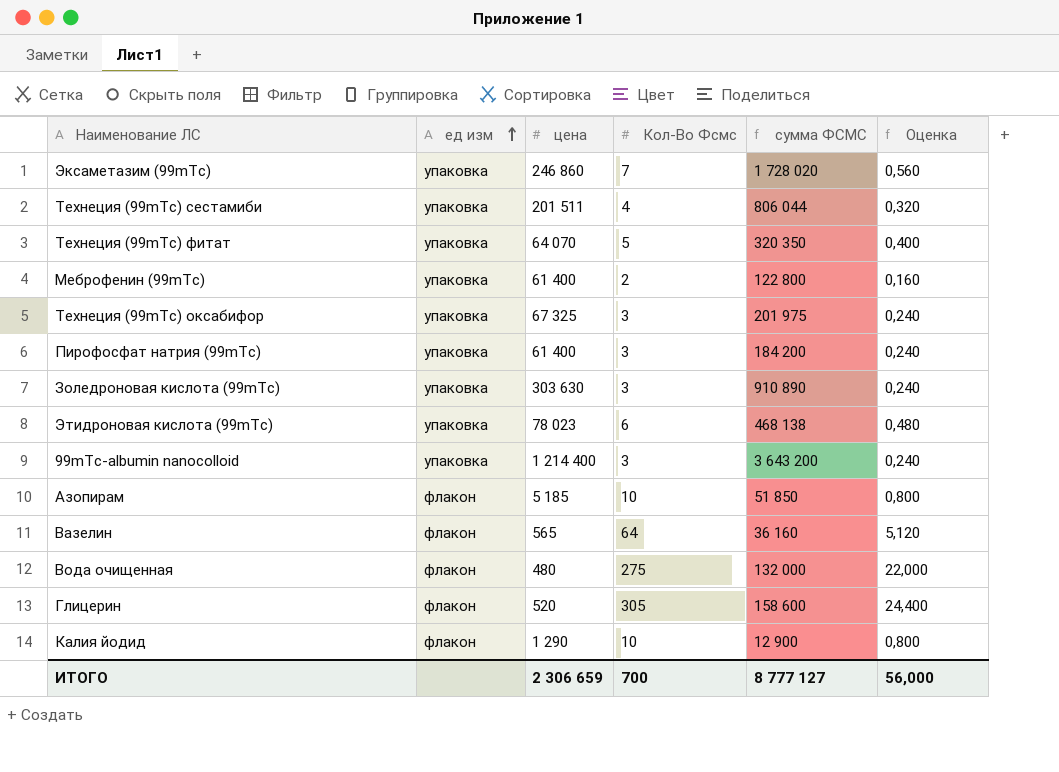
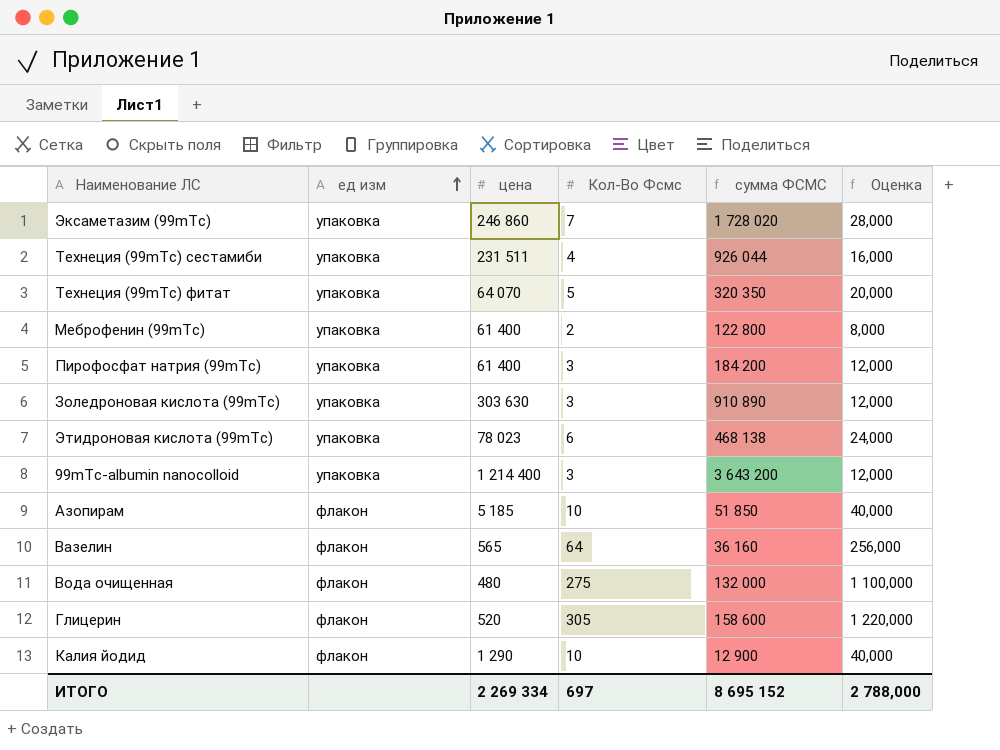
column Оценка | formula: [Кол-Во Фсмс] * 0,08 -> [Кол-Во Фсмс] * 4
row Технеция (99mTc) оксабифор: упаковка | 67 325 | 3 | 201 975 | 0,240 -> none
Технеция (99mTc) сестамиби | цена: 201 511 -> 231 511
Технеция (99mTc) сестамиби | сумма ФСМС: 806 044 -> 926 044
ИТОГО | цена: 2 306 659 -> 2 269 334
ИТОГО | Кол-Во Фсмс: 700 -> 697
ИТОГО | сумма ФСМС: 8 777 127 -> 8 695 152
ИТОГО | Оценка: 56,000 -> 2 788,000

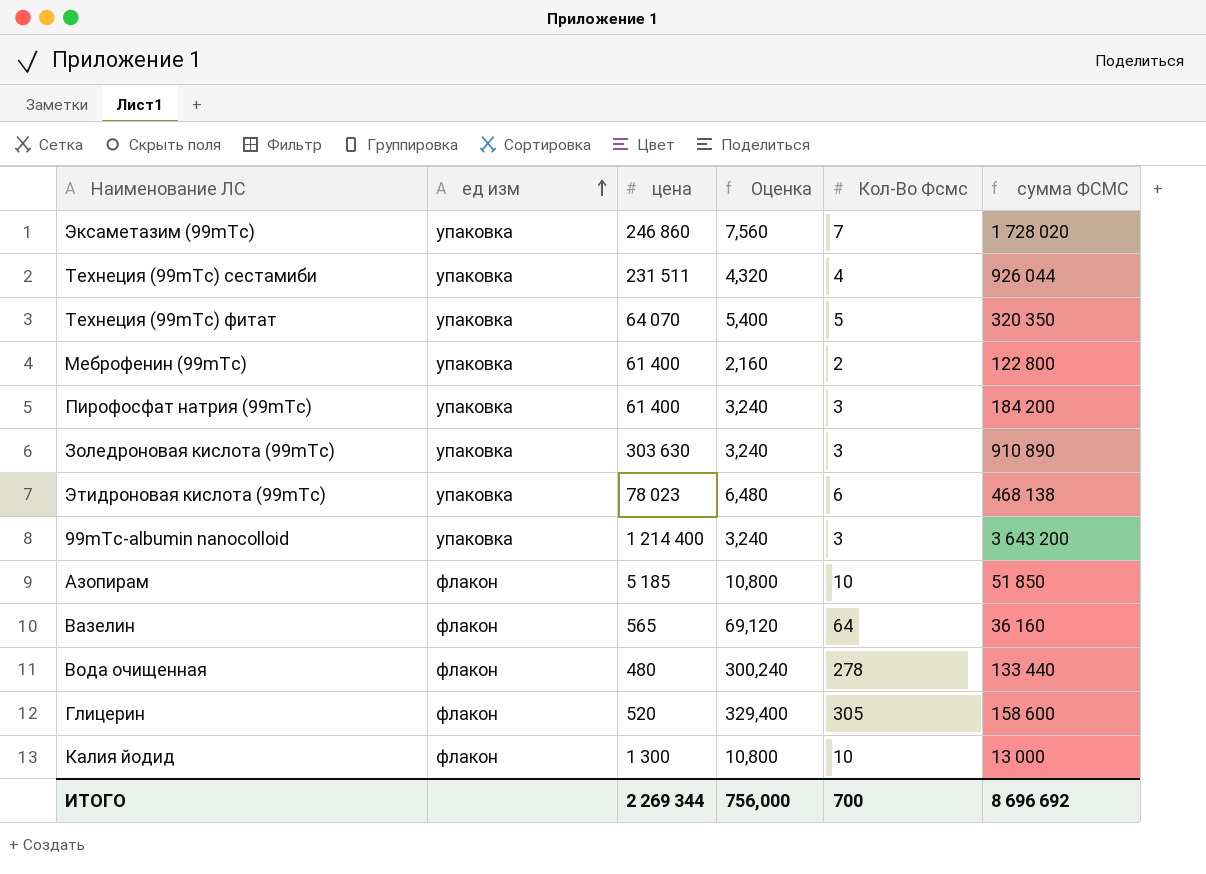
column Оценка | formula: [Кол-Во Фсмс] * 4 -> [Кол-Во Фсмс] * 1,08
column Оценка | position: 6 -> 4
Вода очищенная | Кол-Во Фсмс: 275 -> 278
Вода очищенная | сумма ФСМС: 132 000 -> 133 440
Калия йодид | цена: 1 290 -> 1 300
Калия йодид | сумма ФСМС: 12 900 -> 13 000
ИТОГО | цена: 2 269 334 -> 2 269 344
ИТОГО | Оценка: 2 788,000 -> 756,000
ИТОГО | Кол-Во Фсмс: 697 -> 700
ИТОГО | сумма ФСМС: 8 695 152 -> 8 696 692

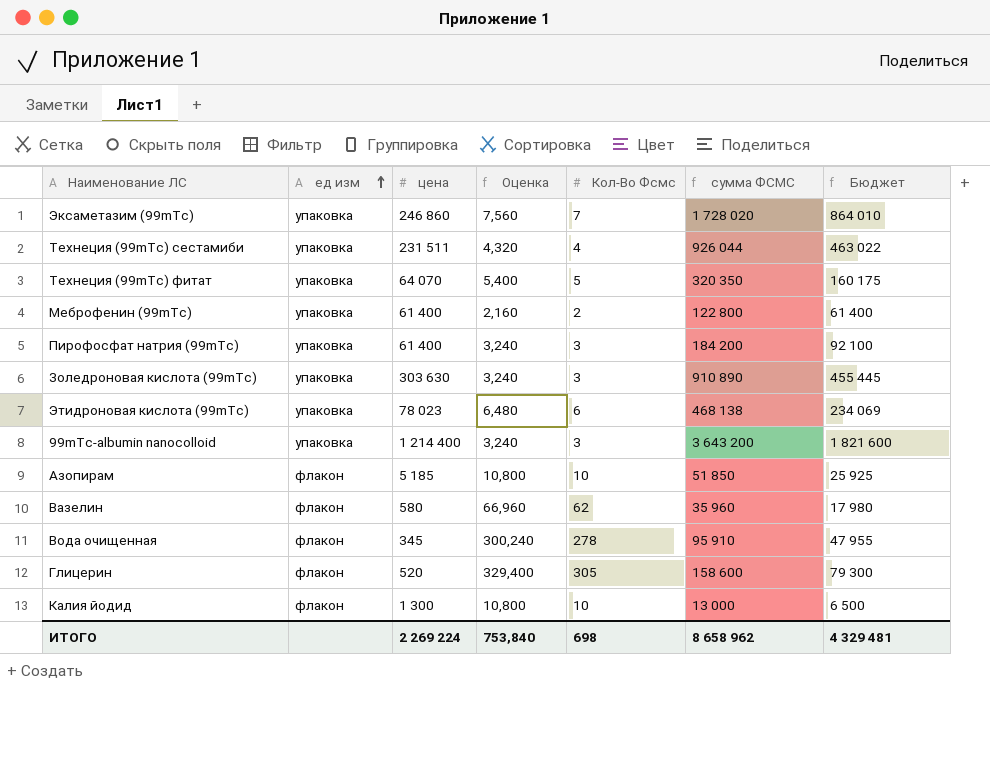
column Бюджет | formula: none -> [сумма ФСМС] * 0,5
Вазелин | цена: 565 -> 580
Вазелин | Оценка: 69,120 -> 66,960
Вазелин | Кол-Во Фсмс: 64 -> 62
Вазелин | сумма ФСМС: 36 160 -> 35 960
Вода очищенная | цена: 480 -> 345
Вода очищенная | сумма ФСМС: 133 440 -> 95 910
ИТОГО | цена: 2 269 344 -> 2 269 224
ИТОГО | Оценка: 756,000 -> 753,840
ИТОГО | Кол-Во Фсмс: 700 -> 698
ИТОГО | сумма ФСМС: 8 696 692 -> 8 658 962

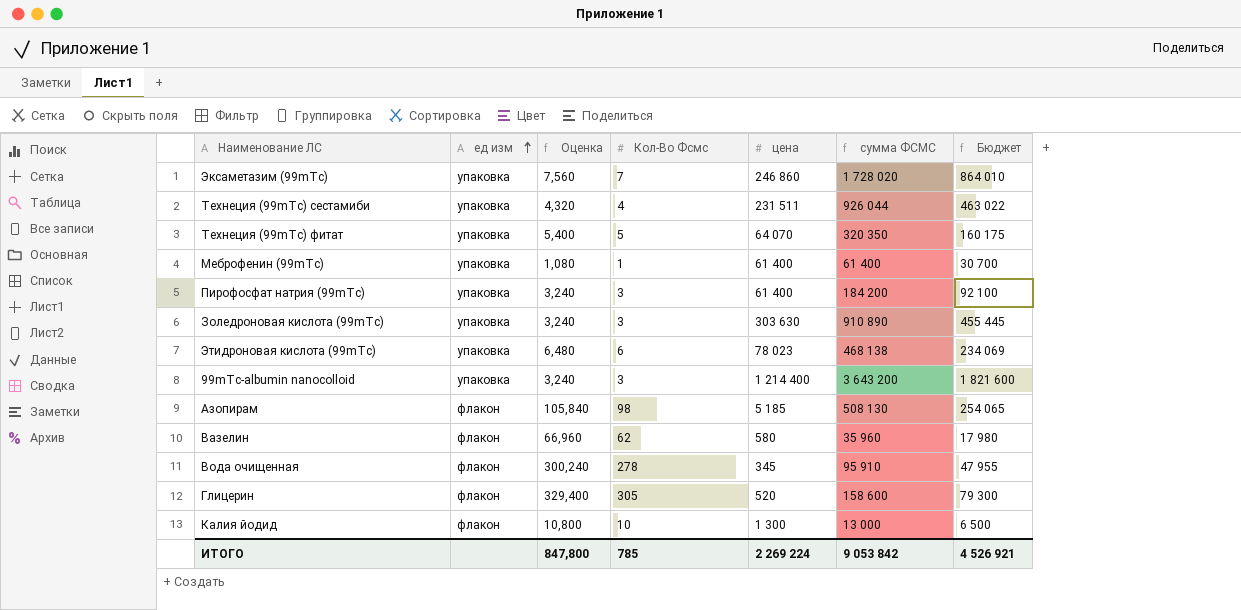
column цена | position: 3 -> 5
Меброфенин (99mTc) | Оценка: 2,160 -> 1,080
Меброфенин (99mTc) | Кол-Во Фсмс: 2 -> 1
Меброфенин (99mTc) | сумма ФСМС: 122 800 -> 61 400
Меброфенин (99mTc) | Бюджет: 61 400 -> 30 700
Азопирам | Оценка: 10,800 -> 105,840
Азопирам | Кол-Во Фсмс: 10 -> 98
Азопирам | сумма ФСМС: 51 850 -> 508 130
Азопирам | Бюджет: 25 925 -> 254 065
ИТОГО | Оценка: 753,840 -> 847,800
ИТОГО | Кол-Во Фсмс: 698 -> 785
ИТОГО | сумма ФСМС: 8 658 962 -> 9 053 842
ИТОГО | Бюджет: 4 329 481 -> 4 526 921

